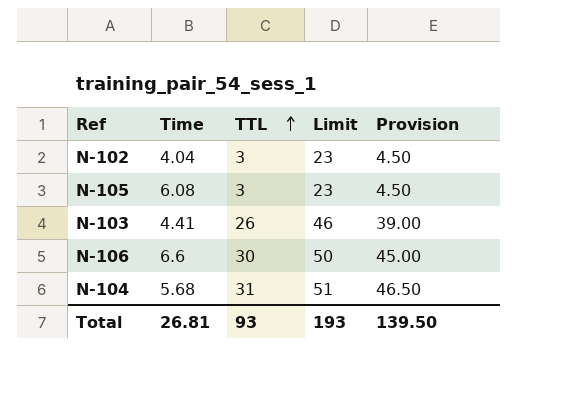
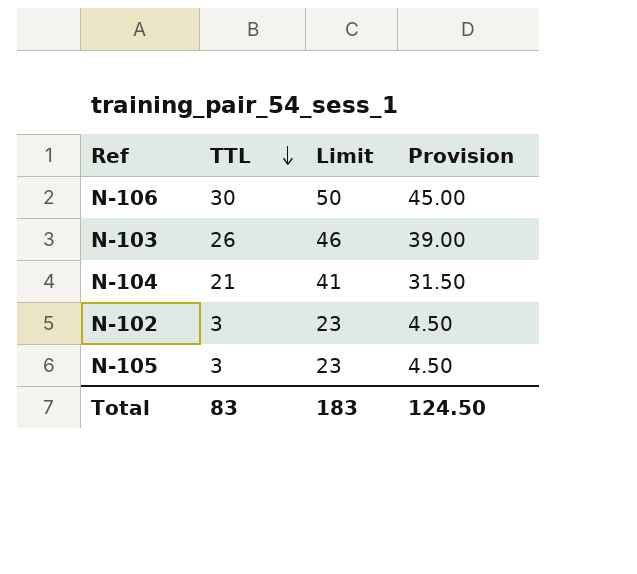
row order: TTL ascending -> TTL descending
column Time | position: 2 -> none
N-104 | TTL: 31 -> 21
N-104 | Limit: 51 -> 41
N-104 | Provision: 46.50 -> 31.50
Total | TTL: 93 -> 83
Total | Limit: 193 -> 183
Total | Provision: 139.50 -> 124.50

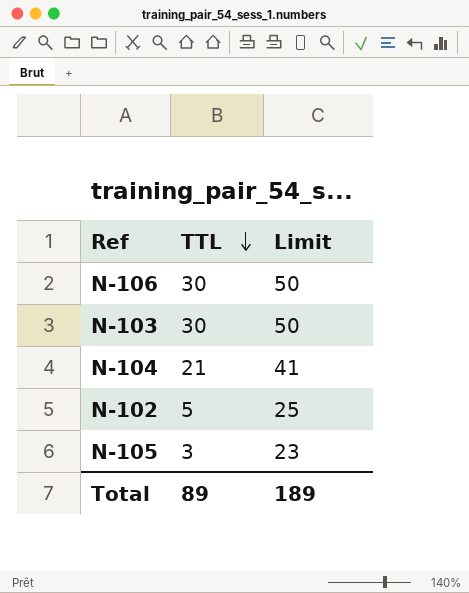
column Provision | formula: [TTL] * 1.5 -> none
N-103 | TTL: 26 -> 30
N-103 | Limit: 46 -> 50
N-102 | TTL: 3 -> 5
N-102 | Limit: 23 -> 25
Total | TTL: 83 -> 89
Total | Limit: 183 -> 189

